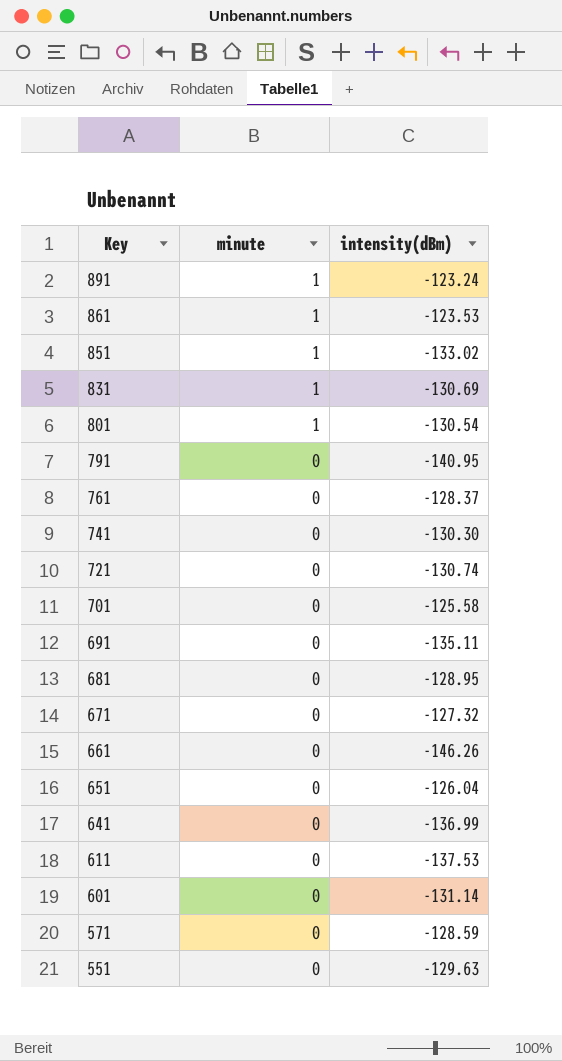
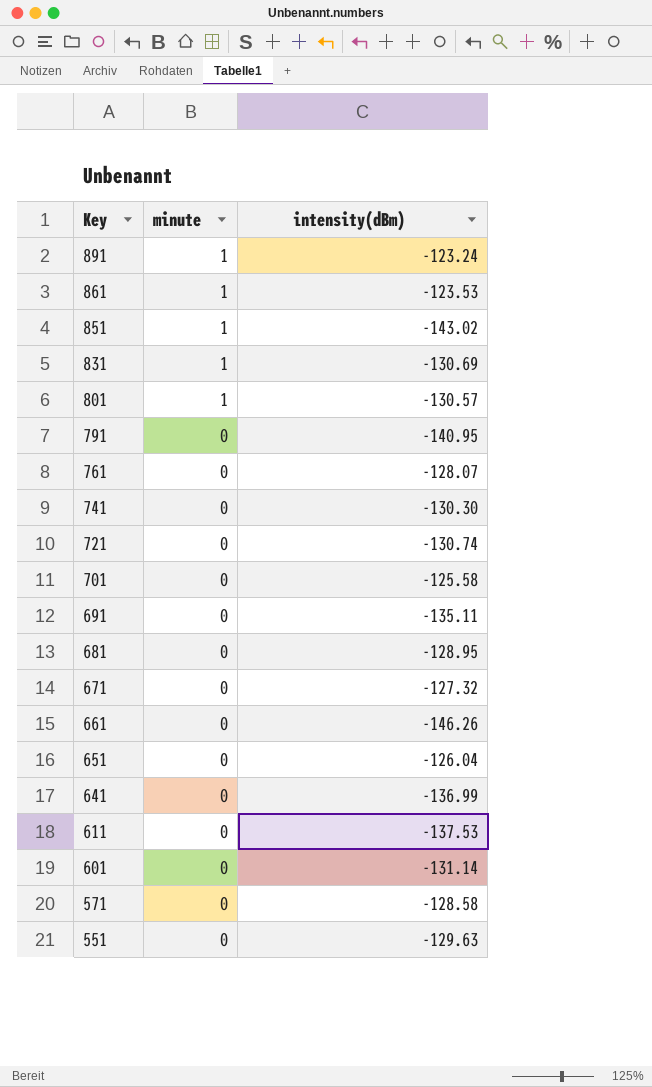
851 | intensity(dBm): -133.02 -> -143.02
801 | intensity(dBm): -130.54 -> -130.57
761 | intensity(dBm): -128.37 -> -128.07
571 | intensity(dBm): -128.59 -> -128.58

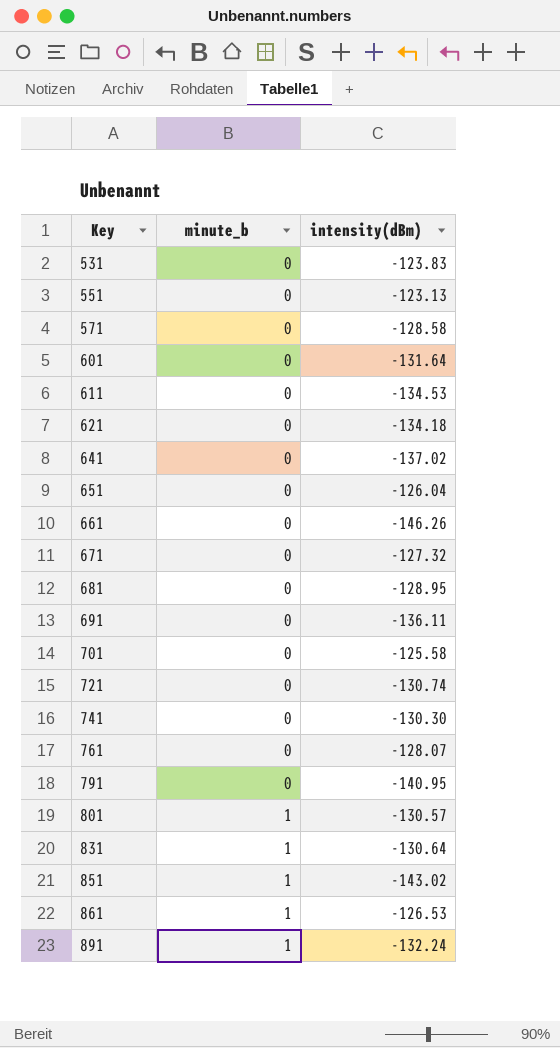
row order: Key descending -> Key ascending
column name: minute -> minute_b
row 531: none -> 0 | -123.83
551 | intensity(dBm): -129.63 -> -123.13
601 | intensity(dBm): -131.14 -> -131.64
611 | intensity(dBm): -137.53 -> -134.53
row 621: none -> 0 | -134.18
641 | intensity(dBm): -136.99 -> -137.02
691 | intensity(dBm): -135.11 -> -136.11
831 | intensity(dBm): -130.69 -> -130.64
861 | intensity(dBm): -123.53 -> -126.53
891 | intensity(dBm): -123.24 -> -132.24

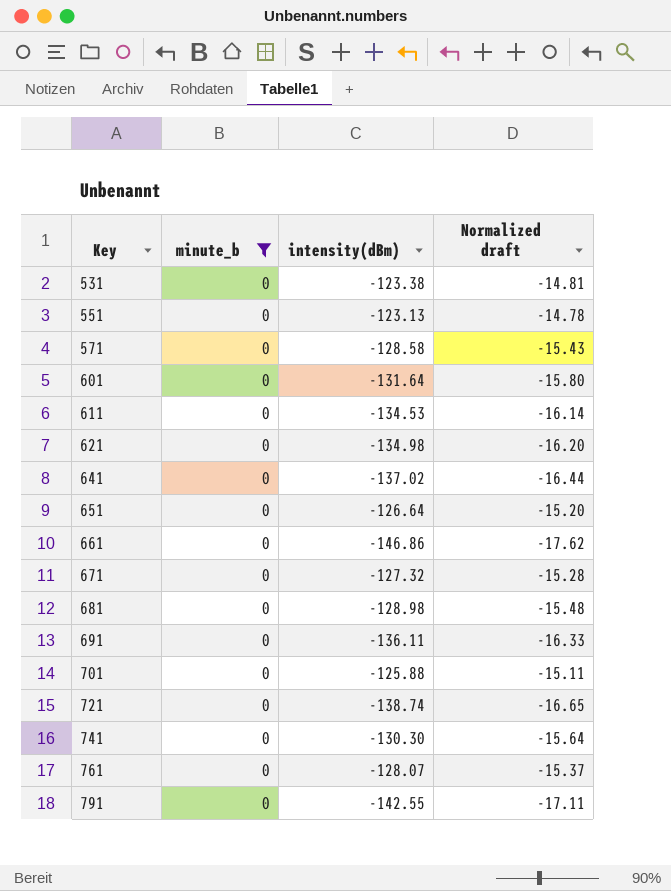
filter: none -> minute_b = 0
column Normalized draft | formula: none -> [intensity(dBm)] * 0.12
531 | intensity(dBm): -123.83 -> -123.38
621 | intensity(dBm): -134.18 -> -134.98
651 | intensity(dBm): -126.04 -> -126.64
661 | intensity(dBm): -146.26 -> -146.86
681 | intensity(dBm): -128.95 -> -128.98
701 | intensity(dBm): -125.58 -> -125.88
721 | intensity(dBm): -130.74 -> -138.74
791 | intensity(dBm): -140.95 -> -142.55

